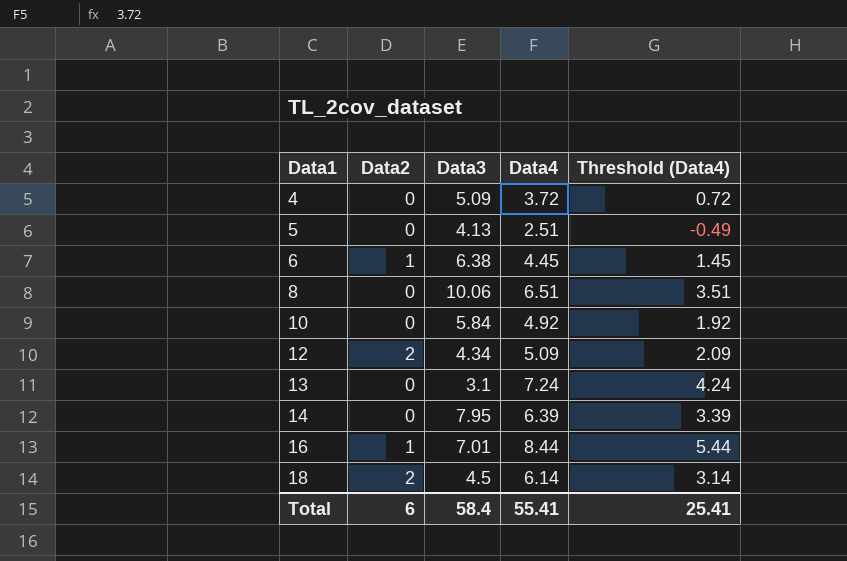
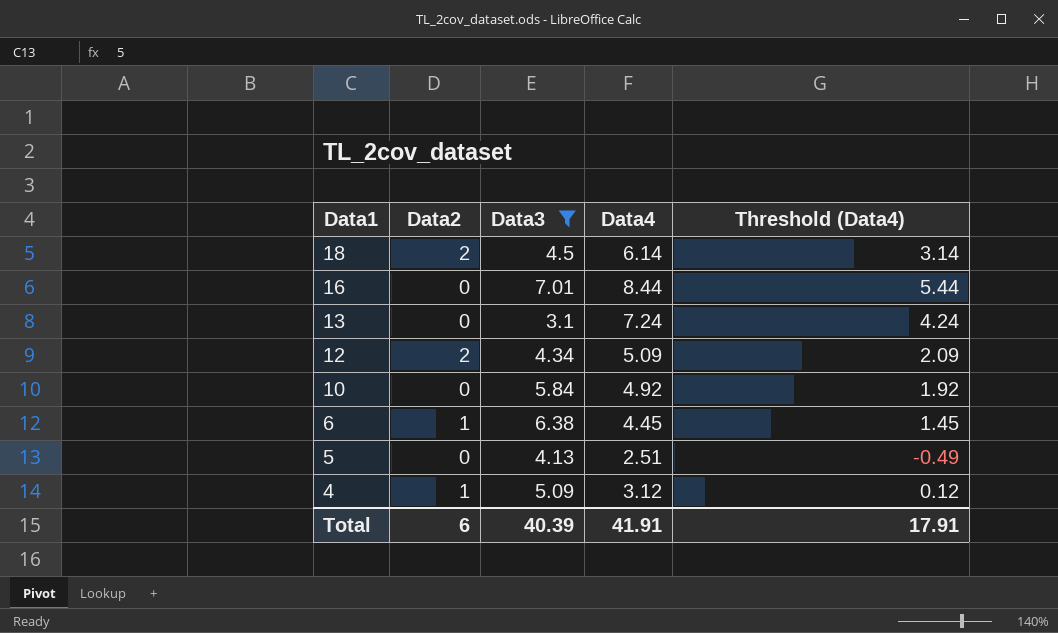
filter: none -> Data3 <= 7.01
row order: Data1 ascending -> Data1 descending
16 | Data2: 1 -> 0
4 | Data2: 0 -> 1
4 | Data4: 3.72 -> 3.12
4 | Threshold (Data4): 0.72 -> 0.12
Total | Data3: 58.4 -> 40.39
Total | Data4: 55.41 -> 41.91
Total | Threshold (Data4): 25.41 -> 17.91

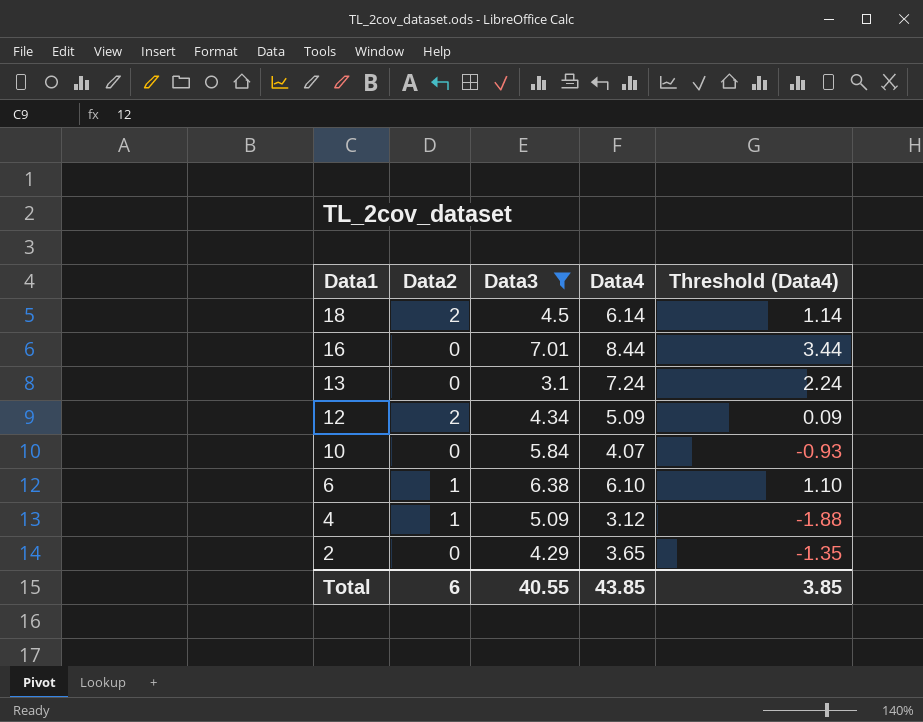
column Threshold (Data4) | formula: [Data4] - 3 -> [Data4] - 5
row 5: 0 | 4.13 | 2.51 | -0.49 -> none
10 | Data4: 4.92 -> 4.07
6 | Data4: 4.45 -> 6.10
row 2: none -> 0 | 4.29 | 3.65 | -1.35
Total | Data3: 40.39 -> 40.55
Total | Data4: 41.91 -> 43.85
Total | Threshold (Data4): 17.91 -> 3.85

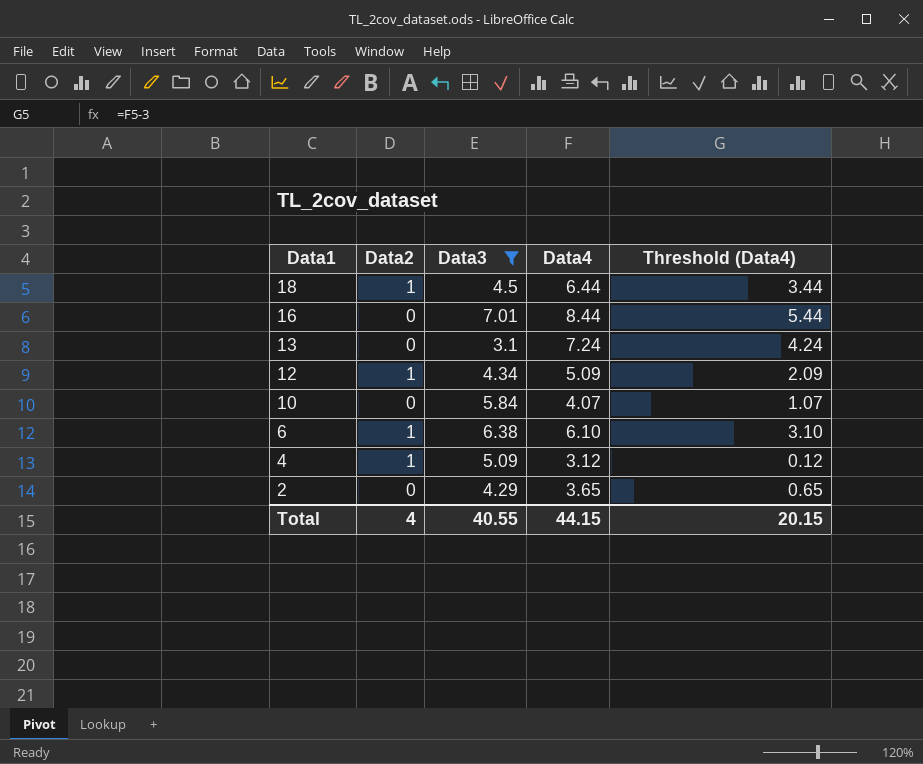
column Threshold (Data4) | formula: [Data4] - 5 -> [Data4] - 3
18 | Data2: 2 -> 1
18 | Data4: 6.14 -> 6.44
12 | Data2: 2 -> 1
Total | Data2: 6 -> 4
Total | Data4: 43.85 -> 44.15
Total | Threshold (Data4): 3.85 -> 20.15

